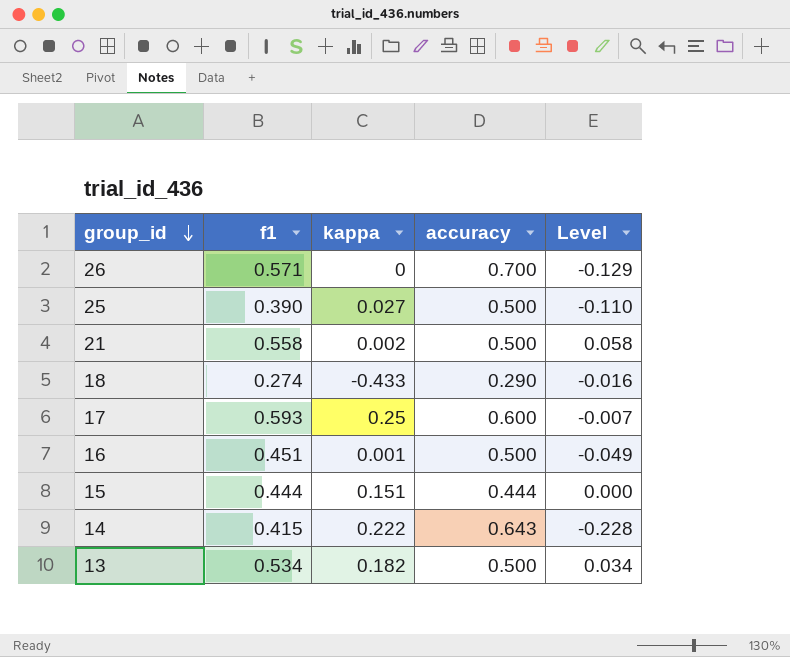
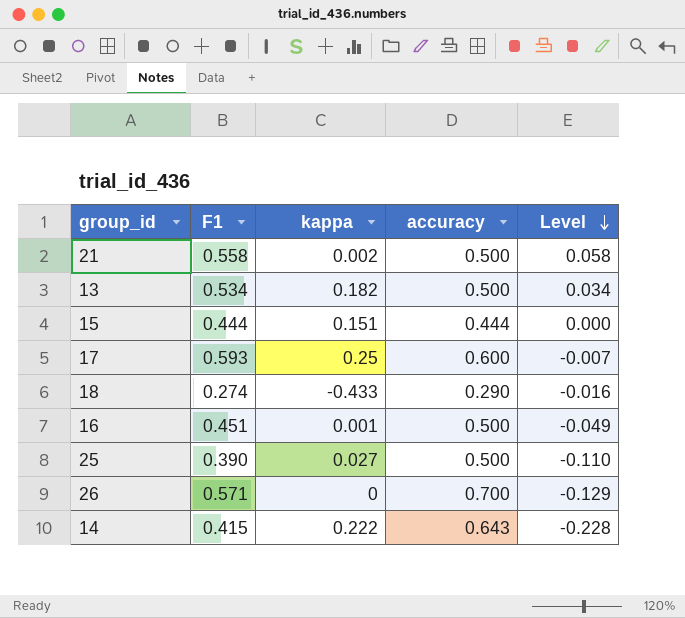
row order: group_id descending -> Level descending
column name: f1 -> F1

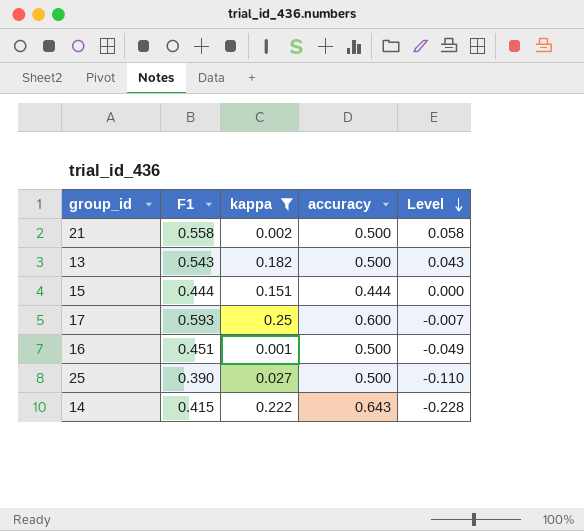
filter: none -> kappa >= 0.001
13 | F1: 0.534 -> 0.543
13 | Level: 0.034 -> 0.043

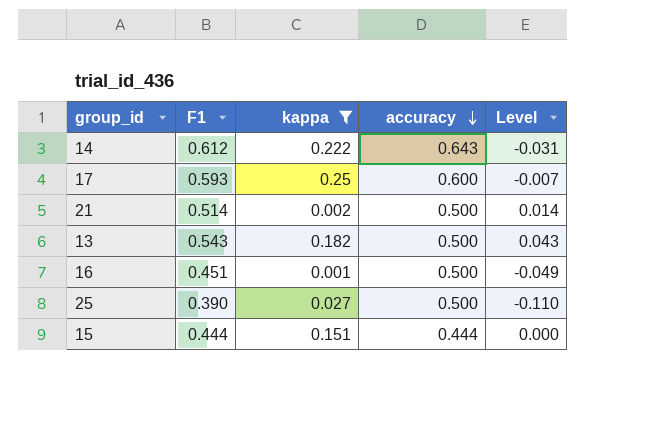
row order: Level descending -> accuracy descending
14 | F1: 0.415 -> 0.612
14 | Level: -0.228 -> -0.031
21 | F1: 0.558 -> 0.514
21 | Level: 0.058 -> 0.014

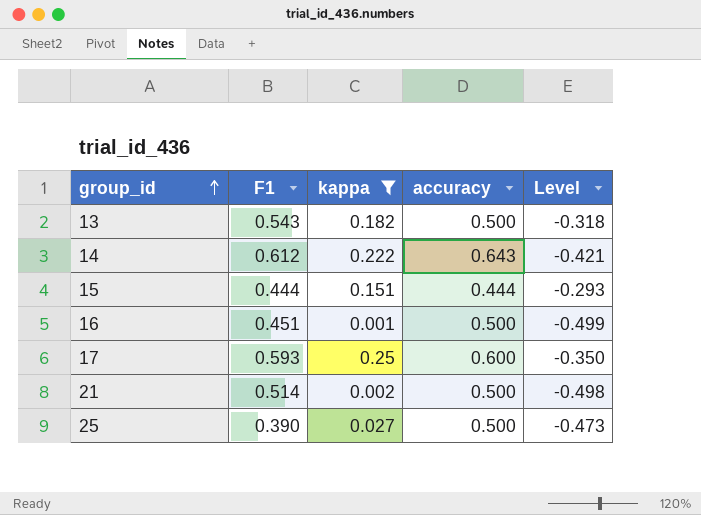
row order: accuracy descending -> group_id ascending
column Level | formula: [F1] - [accuracy] -> [kappa] - [accuracy]

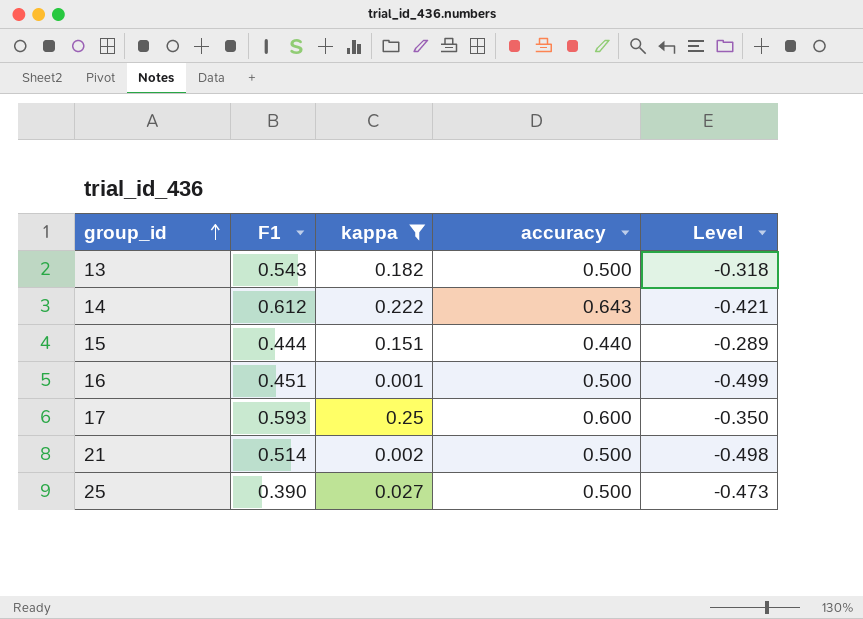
15 | accuracy: 0.444 -> 0.440
15 | Level: -0.293 -> -0.289

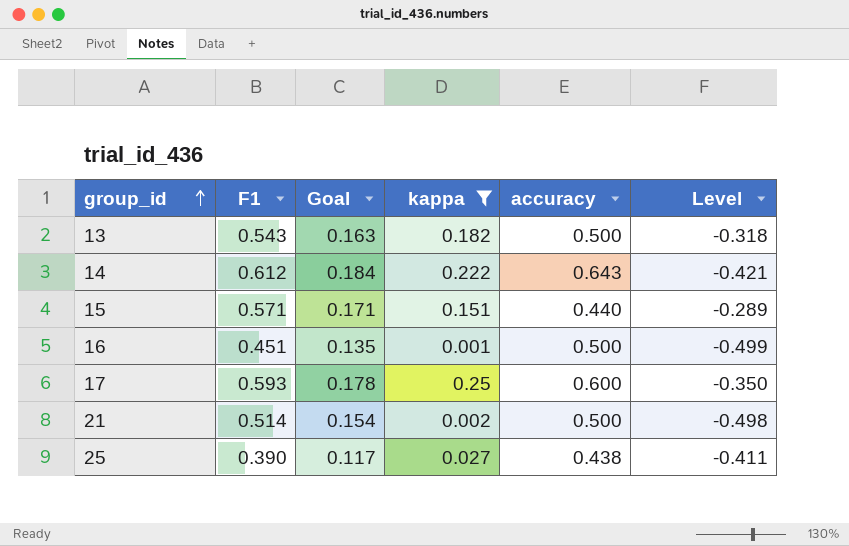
column Goal | formula: none -> [F1] * 0.3
15 | F1: 0.444 -> 0.571
25 | accuracy: 0.500 -> 0.438
25 | Level: -0.473 -> -0.411

